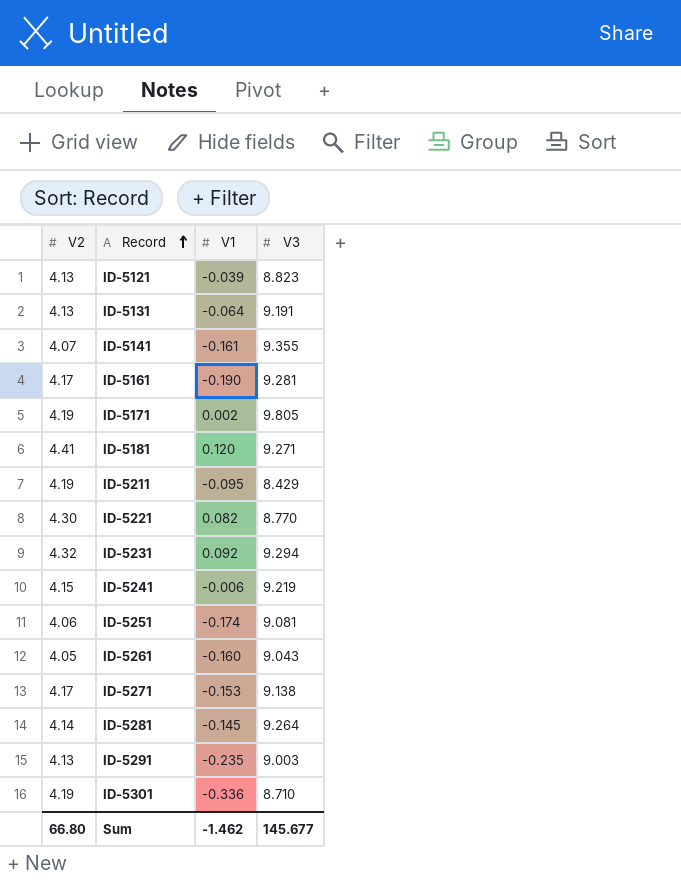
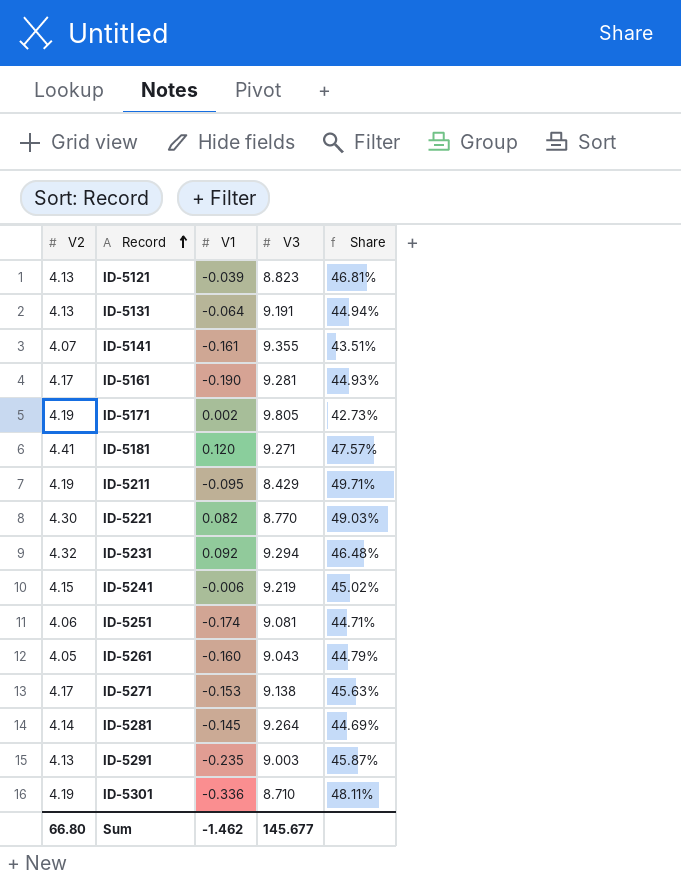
column Share | formula: none -> [V2] / [V3]

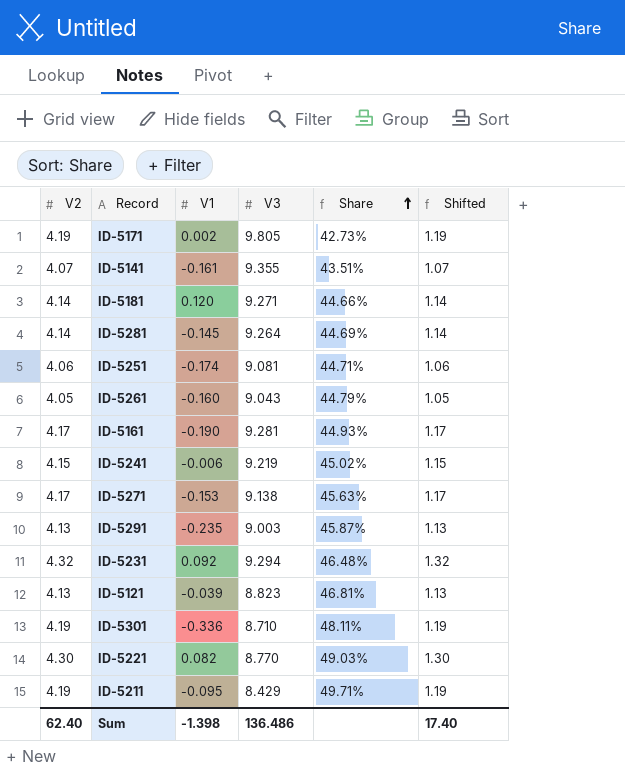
row order: Record ascending -> Share ascending
column Shifted | formula: none -> [V2] - 3
row ID-5131: 4.13 | -0.064 | 9.191 | 44.94% -> none
ID-5181 | V2: 4.41 -> 4.14
ID-5181 | Share: 47.57% -> 44.66%
Sum | V2: 66.80 -> 62.40
Sum | V1: -1.462 -> -1.398
Sum | V3: 145.677 -> 136.486

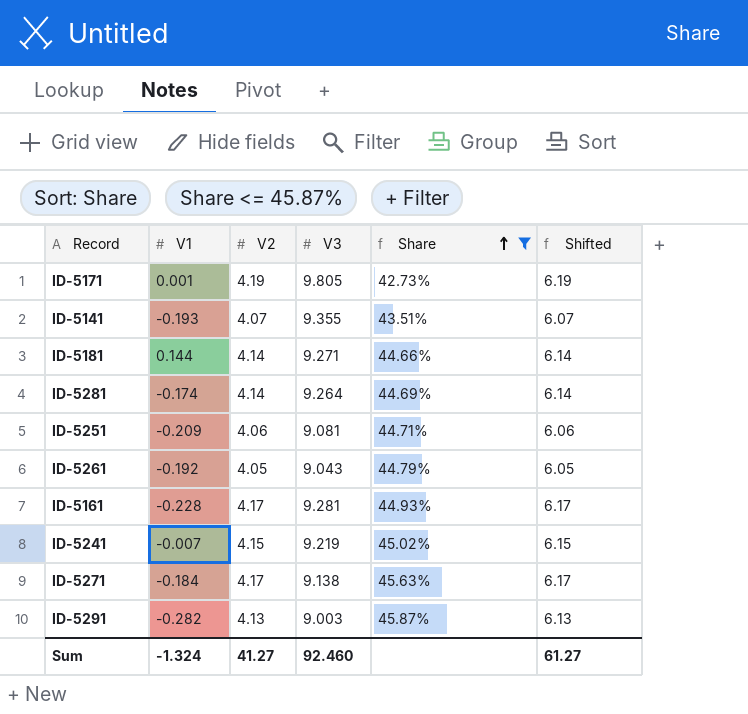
filter: none -> Share <= 45.87%
column V2 | position: 1 -> 3
column Shifted | formula: [V2] - 3 -> [V2] + 2
ID-5171 | V1: 0.002 -> 0.001
ID-5141 | V1: -0.161 -> -0.193
ID-5181 | V1: 0.120 -> 0.144
ID-5281 | V1: -0.145 -> -0.174
ID-5251 | V1: -0.174 -> -0.209
ID-5261 | V1: -0.160 -> -0.192
ID-5161 | V1: -0.190 -> -0.228
ID-5241 | V1: -0.006 -> -0.007
ID-5271 | V1: -0.153 -> -0.184
ID-5291 | V1: -0.235 -> -0.282
Sum | V1: -1.398 -> -1.324
Sum | V2: 62.40 -> 41.27
Sum | V3: 136.486 -> 92.460
Sum | Shifted: 17.40 -> 61.27

